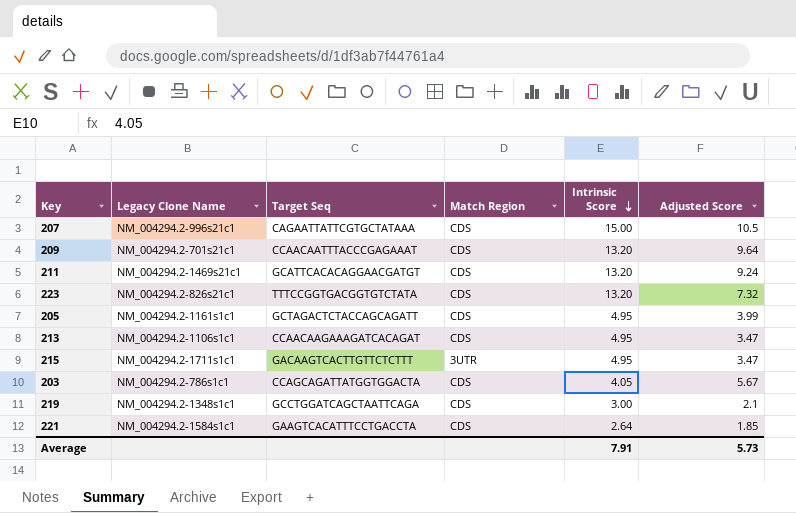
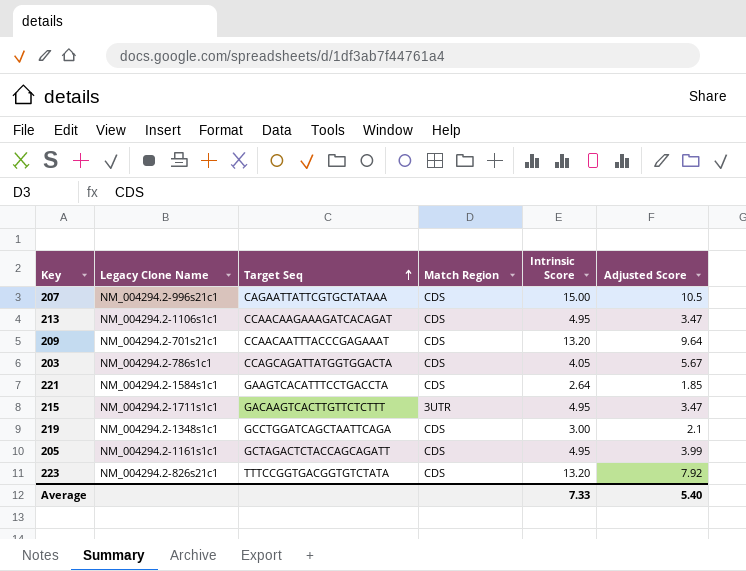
row order: Intrinsic Score descending -> Target Seq ascending
row 211: NM_004294.2-1469s21c1 | GCATTCACACAGGAACGATGT | CDS | 13.20 | 9.24 -> none
223 | Adjusted Score: 7.32 -> 7.92
Average | Intrinsic Score: 7.91 -> 7.33
Average | Adjusted Score: 5.73 -> 5.40

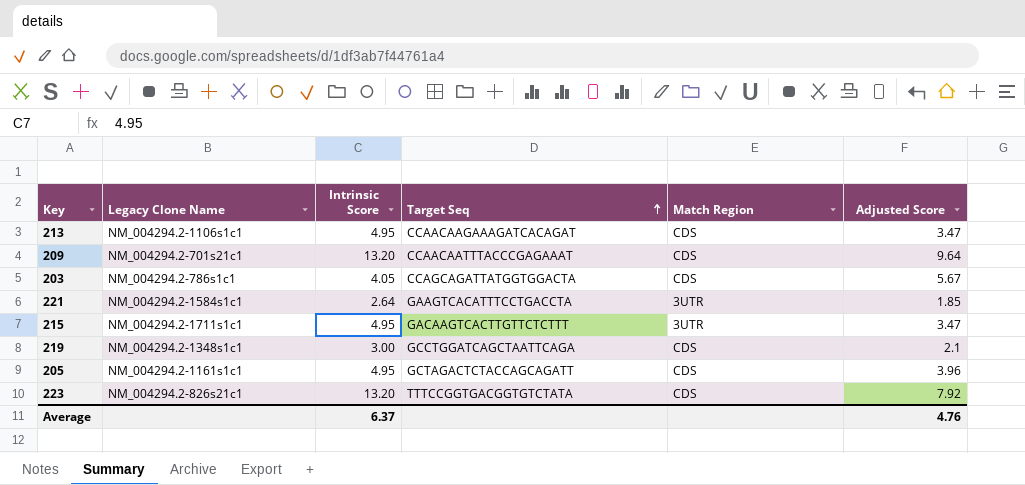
column Intrinsic Score | position: 5 -> 3
row 207: NM_004294.2-996s21c1 | CAGAATTATTCGTGCTATAAA | CDS | 15.00 | 10.5 -> none
221 | Match Region: CDS -> 3UTR
205 | Adjusted Score: 3.99 -> 3.96
Average | Intrinsic Score: 7.33 -> 6.37
Average | Adjusted Score: 5.40 -> 4.76

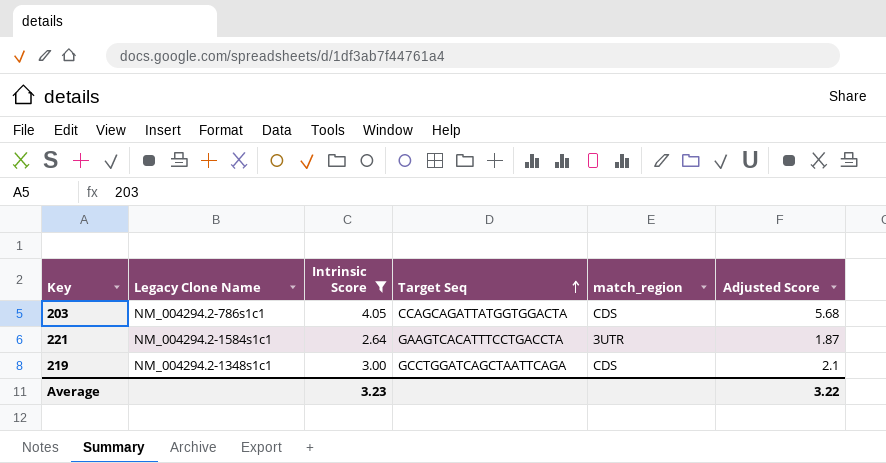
filter: none -> Intrinsic Score <= 4.05
column name: Match Region -> match_region
203 | Adjusted Score: 5.67 -> 5.68
221 | Adjusted Score: 1.85 -> 1.87
Average | Intrinsic Score: 6.37 -> 3.23
Average | Adjusted Score: 4.76 -> 3.22

